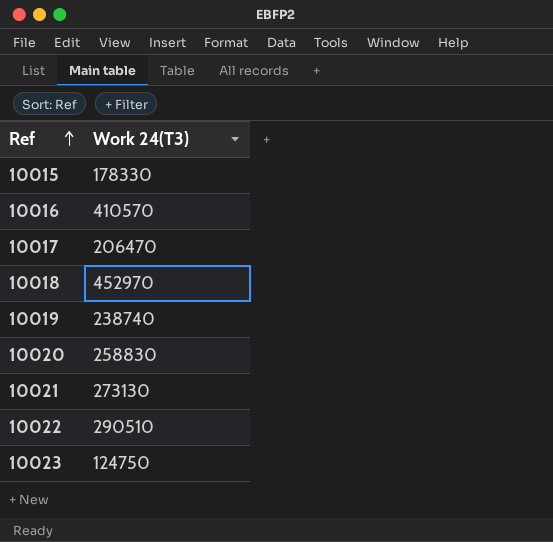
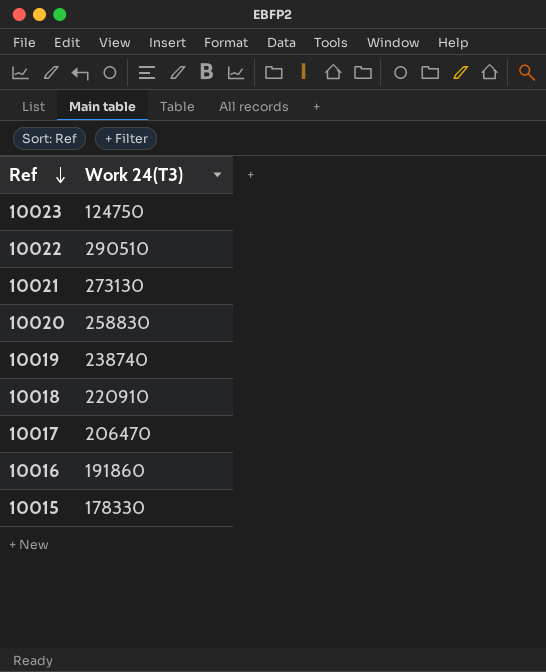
row order: Ref ascending -> Ref descending
10018 | Work 24(T3): 452970 -> 220910
10016 | Work 24(T3): 410570 -> 191860

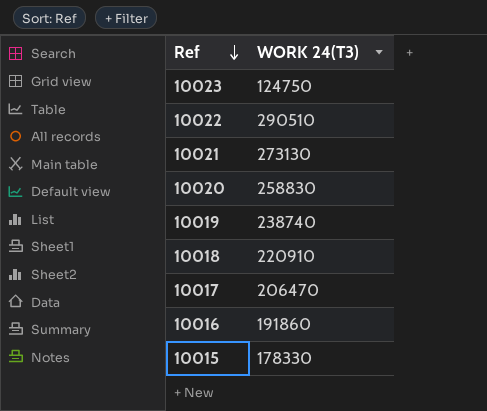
column name: Work 24(T3) -> WORK 24(T3)

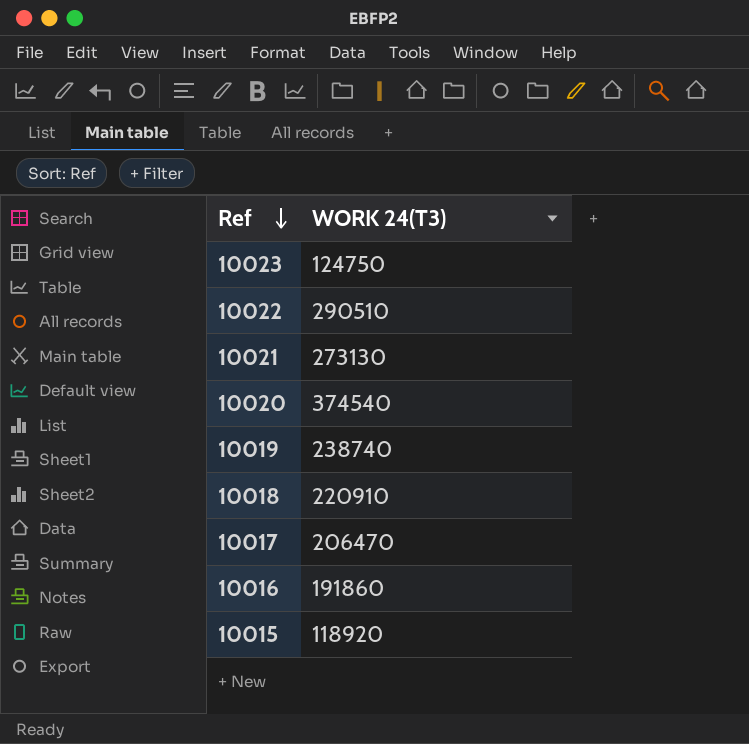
10020 | WORK 24(T3): 258830 -> 374540
10015 | WORK 24(T3): 178330 -> 118920

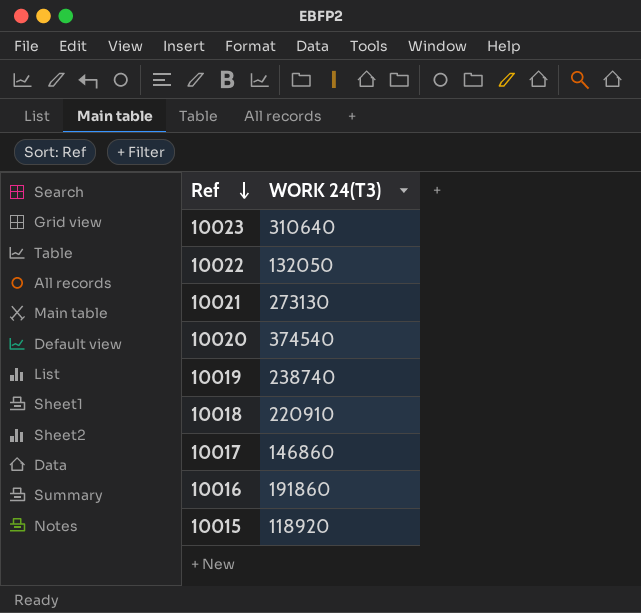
10023 | WORK 24(T3): 124750 -> 310640
10022 | WORK 24(T3): 290510 -> 132050
10017 | WORK 24(T3): 206470 -> 146860

